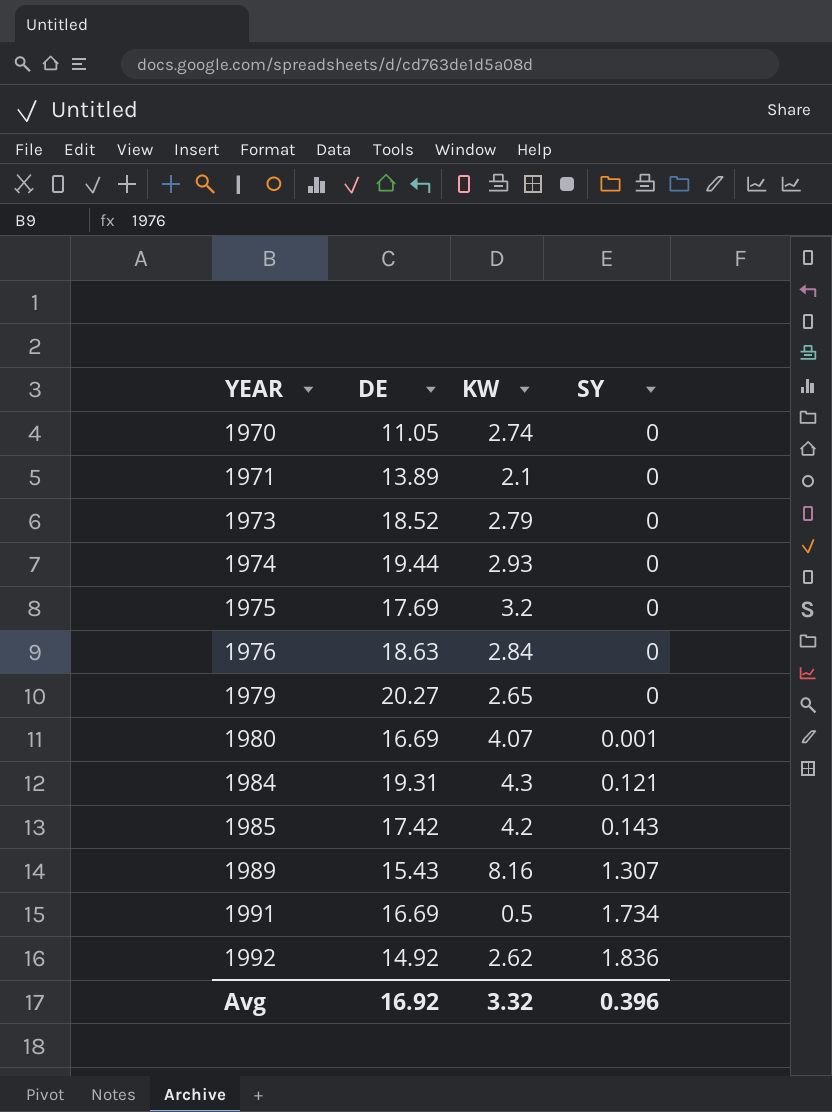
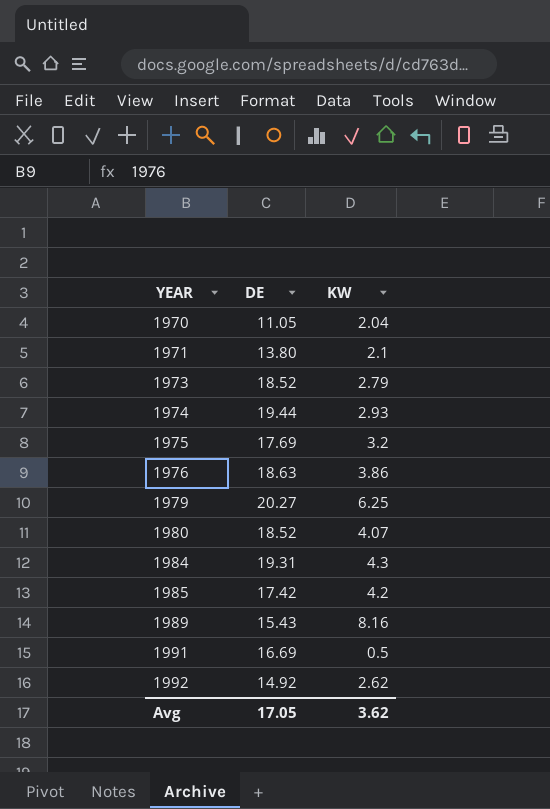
column SY | position: 4 -> none
1970 | KW: 2.74 -> 2.04
1971 | DE: 13.89 -> 13.80
1976 | KW: 2.84 -> 3.86
1979 | KW: 2.65 -> 6.25
1980 | DE: 16.69 -> 18.52
Avg | DE: 16.92 -> 17.05
Avg | KW: 3.32 -> 3.62

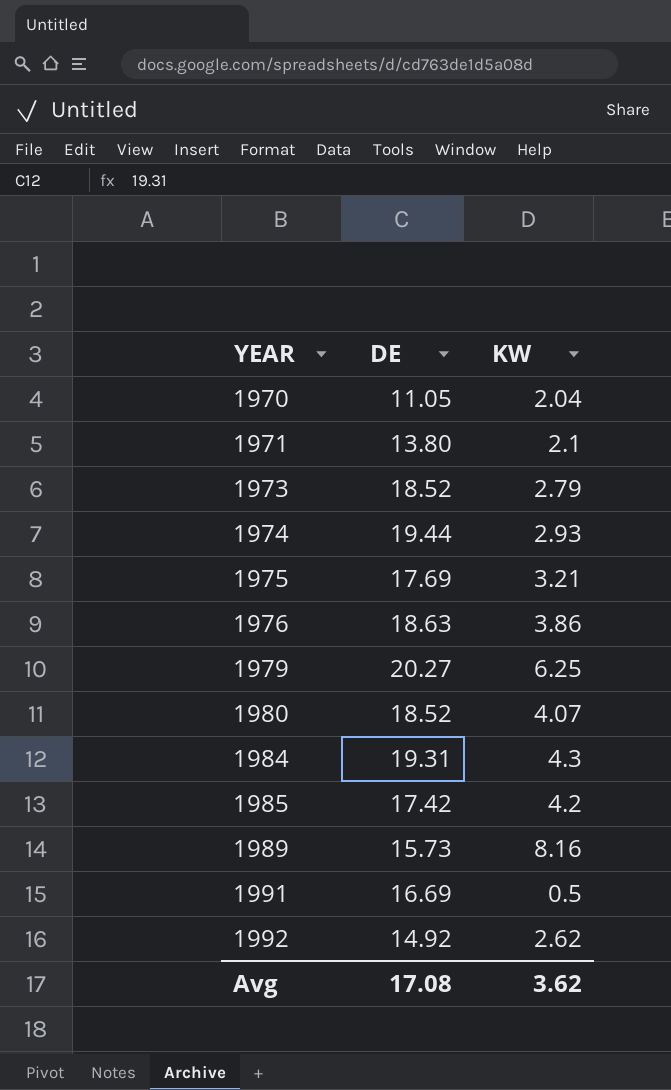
1975 | KW: 3.2 -> 3.21
1989 | DE: 15.43 -> 15.73
Avg | DE: 17.05 -> 17.08

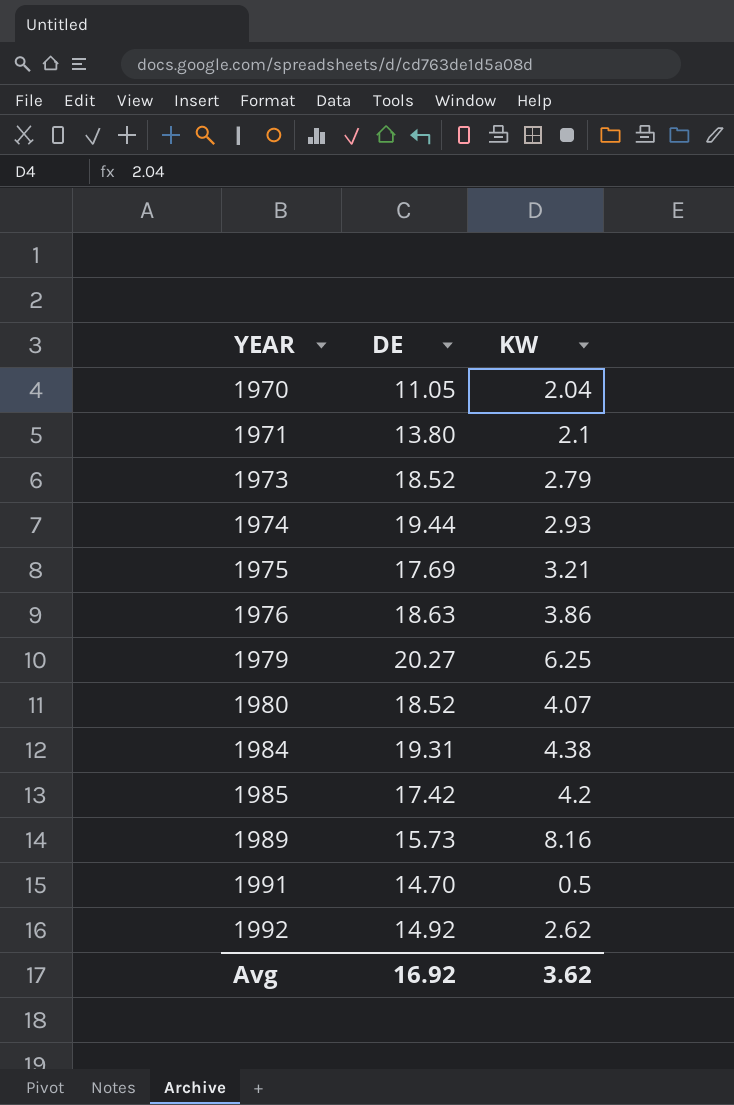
1984 | KW: 4.3 -> 4.38
1991 | DE: 16.69 -> 14.70
Avg | DE: 17.08 -> 16.92

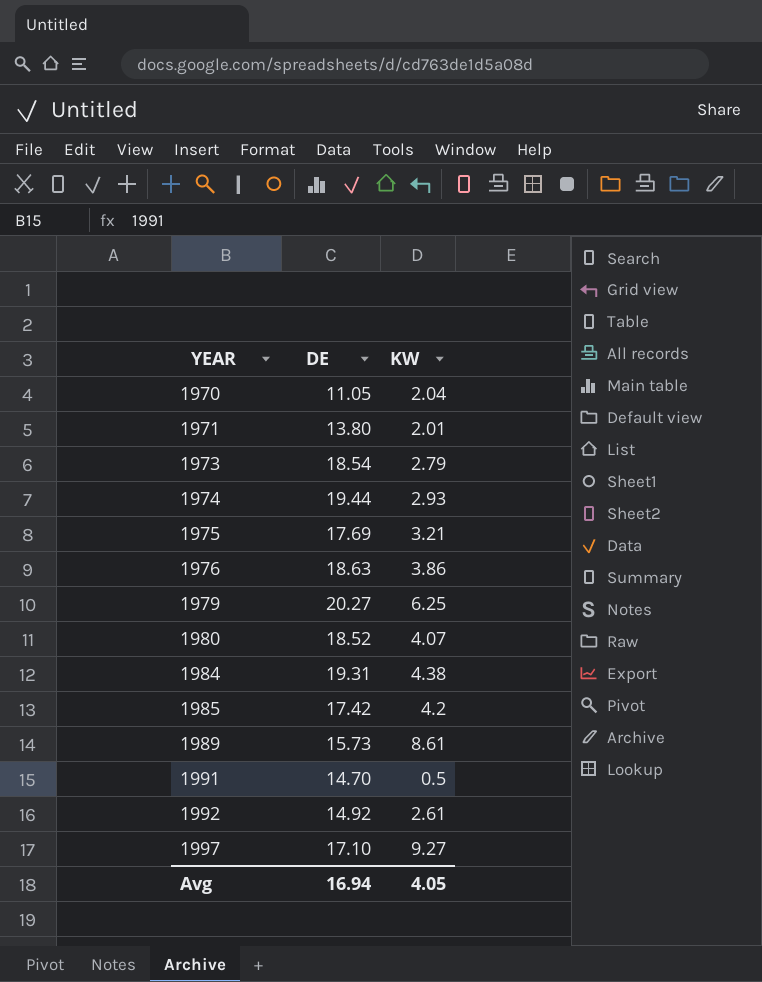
1971 | KW: 2.1 -> 2.01
1973 | DE: 18.52 -> 18.54
1989 | KW: 8.16 -> 8.61
1992 | KW: 2.62 -> 2.61
row 1997: none -> 17.10 | 9.27
Avg | DE: 16.92 -> 16.94
Avg | KW: 3.62 -> 4.05

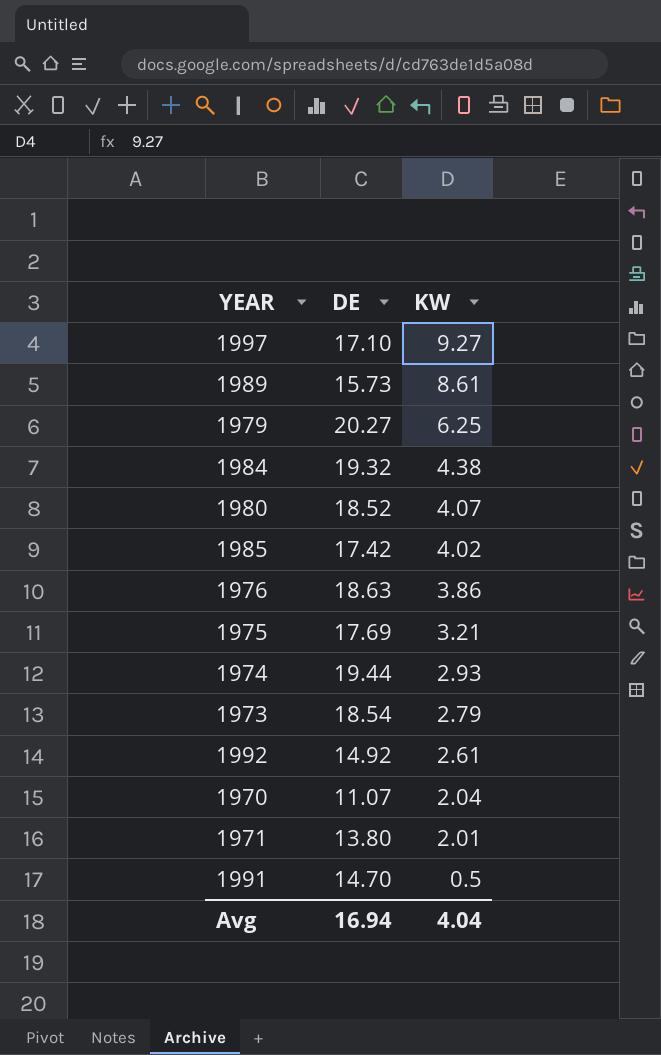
row order: YEAR ascending -> KW descending
1984 | DE: 19.31 -> 19.32
1985 | KW: 4.2 -> 4.02
1970 | DE: 11.05 -> 11.07
Avg | KW: 4.05 -> 4.04

